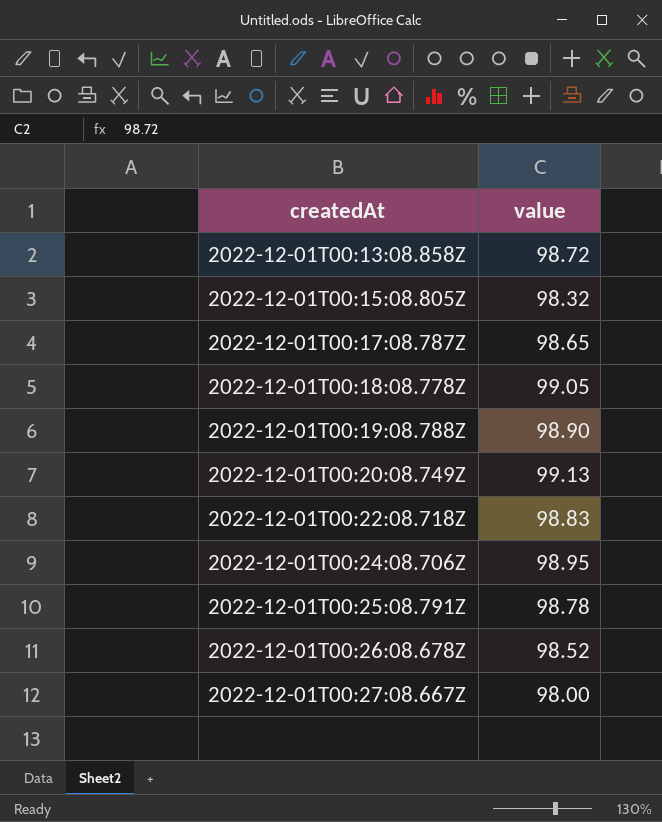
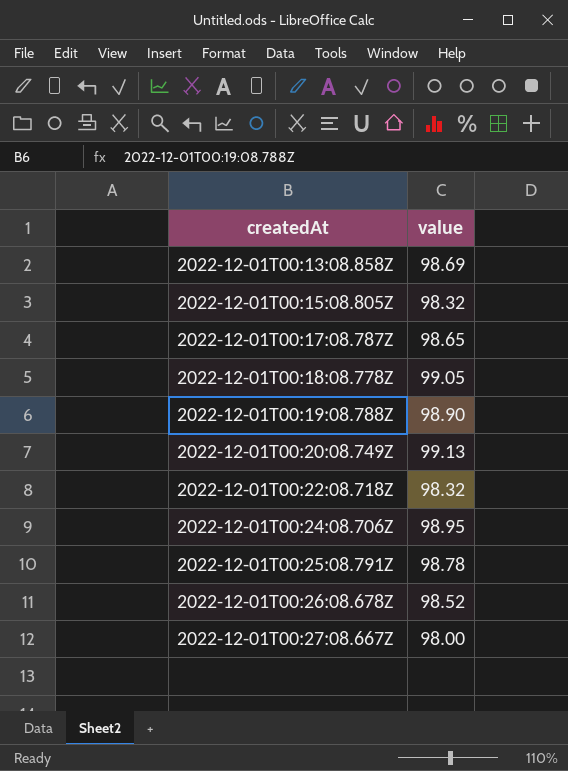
2022-12-01T00:13:08.858Z | value: 98.72 -> 98.69
2022-12-01T00:22:08.718Z | value: 98.83 -> 98.32

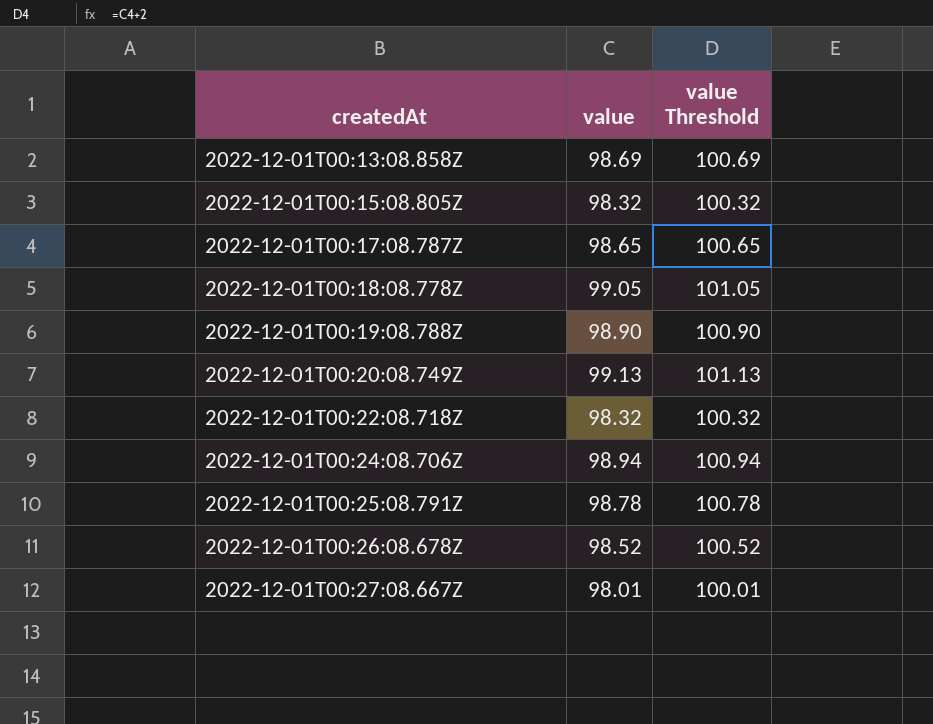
column value Threshold | formula: none -> [value] + 2
2022-12-01T00:24:08.706Z | value: 98.95 -> 98.94
2022-12-01T00:27:08.667Z | value: 98.00 -> 98.01

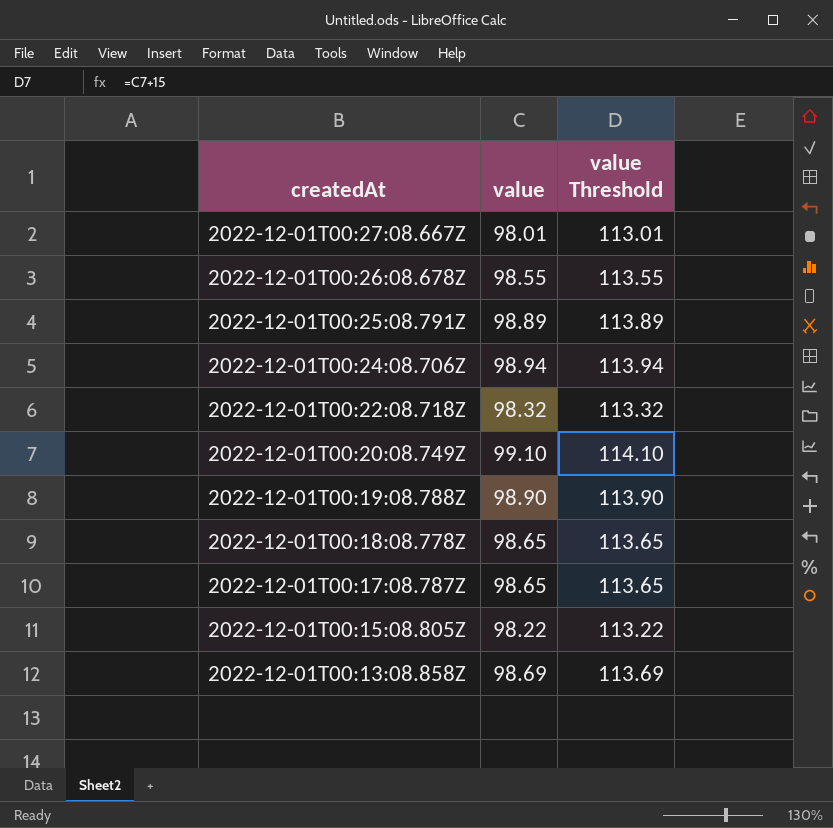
row order: createdAt ascending -> createdAt descending
column value Threshold | formula: [value] + 2 -> [value] + 15
2022-12-01T00:26:08.678Z | value: 98.52 -> 98.55
2022-12-01T00:25:08.791Z | value: 98.78 -> 98.89
2022-12-01T00:20:08.749Z | value: 99.13 -> 99.10
2022-12-01T00:18:08.778Z | value: 99.05 -> 98.65
2022-12-01T00:15:08.805Z | value: 98.32 -> 98.22

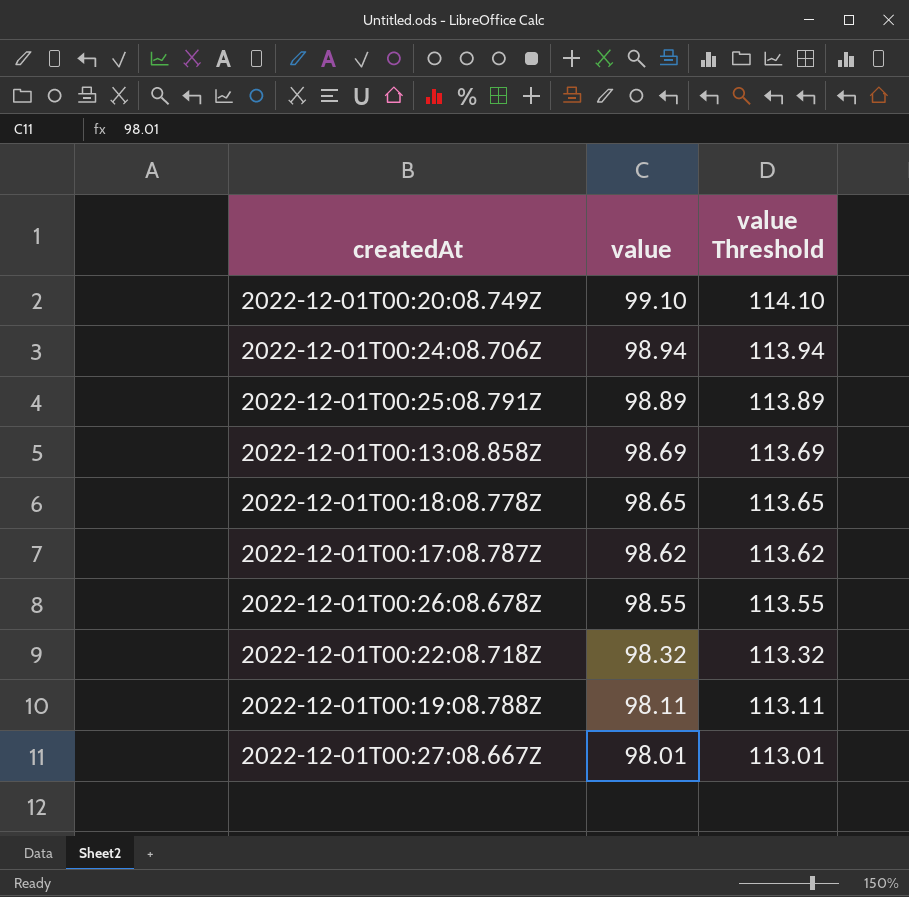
row order: createdAt descending -> value descending
row 2022-12-01T00:15:08.805Z: 98.22 | 113.22 -> none
2022-12-01T00:17:08.787Z | value: 98.65 -> 98.62
2022-12-01T00:17:08.787Z | value Threshold: 113.65 -> 113.62
2022-12-01T00:19:08.788Z | value: 98.90 -> 98.11
2022-12-01T00:19:08.788Z | value Threshold: 113.90 -> 113.11

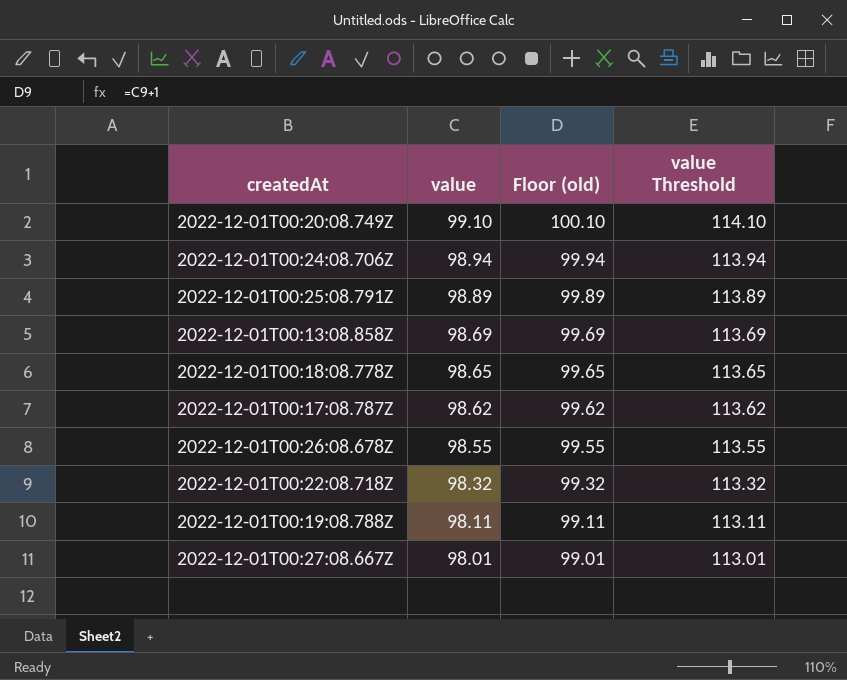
column Floor (old) | formula: none -> [value] + 1

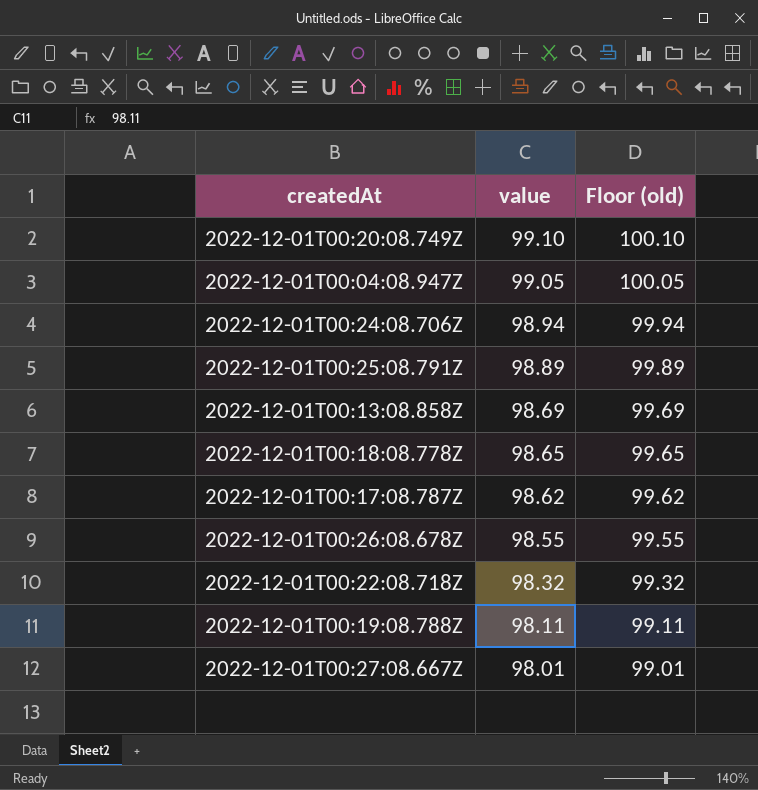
column value Threshold | formula: [value] + 15 -> none
row 2022-12-01T00:04:08.947Z: none -> 99.05 | 100.05

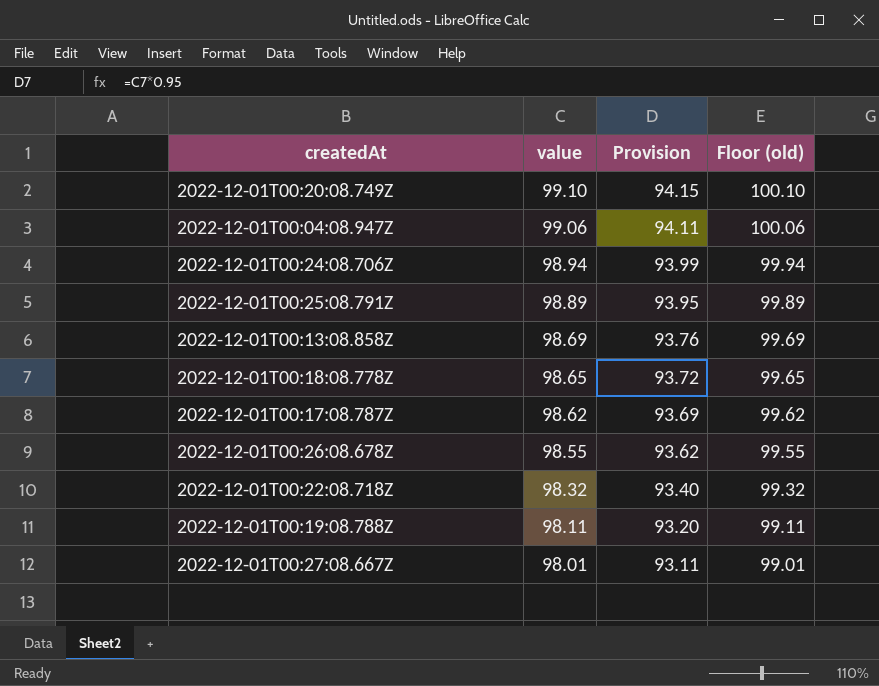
column Provision | formula: none -> [value] * 0.95
2022-12-01T00:04:08.947Z | value: 99.05 -> 99.06
2022-12-01T00:04:08.947Z | Floor (old): 100.05 -> 100.06

